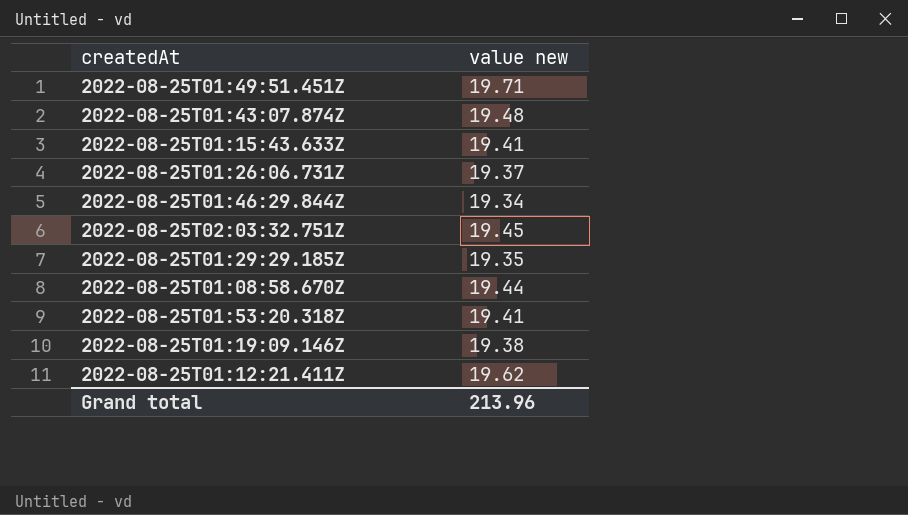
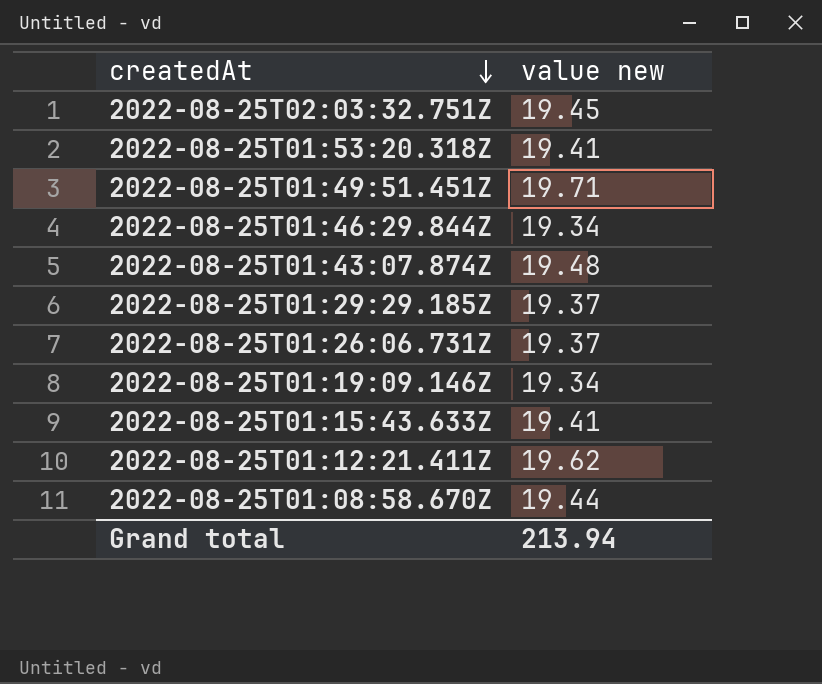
row order: none -> createdAt descending
2022-08-25T01:29:29.185Z | value new: 19.35 -> 19.37
2022-08-25T01:19:09.146Z | value new: 19.38 -> 19.34
Grand total | value new: 213.96 -> 213.94

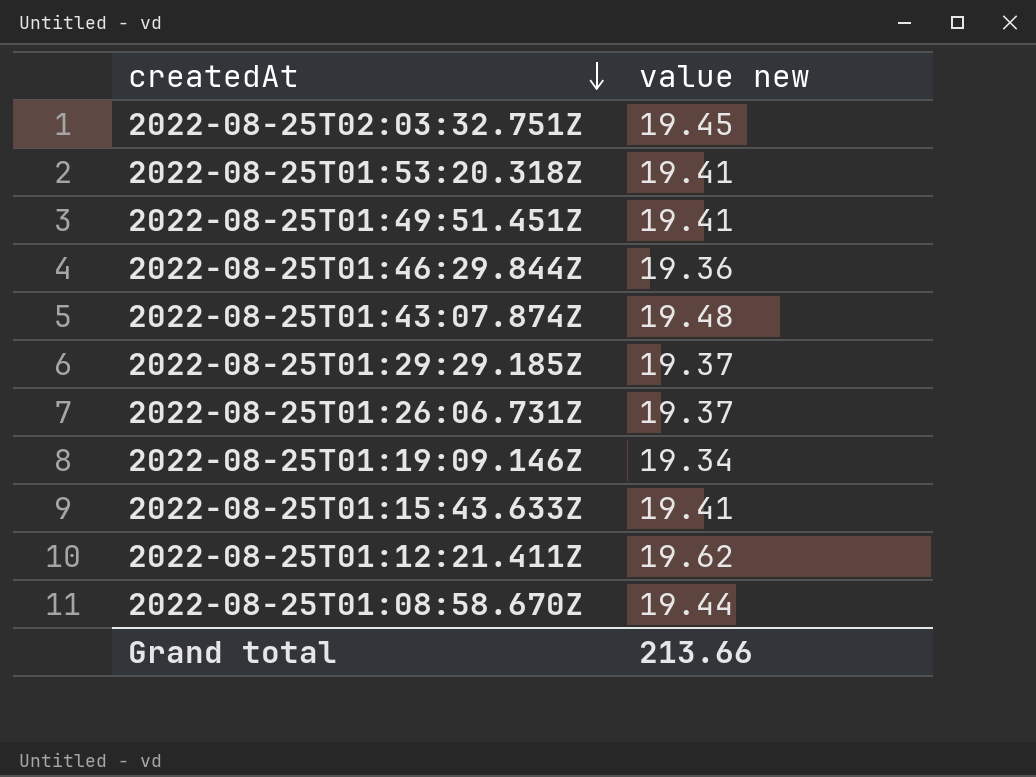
2022-08-25T01:49:51.451Z | value new: 19.71 -> 19.41
2022-08-25T01:46:29.844Z | value new: 19.34 -> 19.36
Grand total | value new: 213.94 -> 213.66

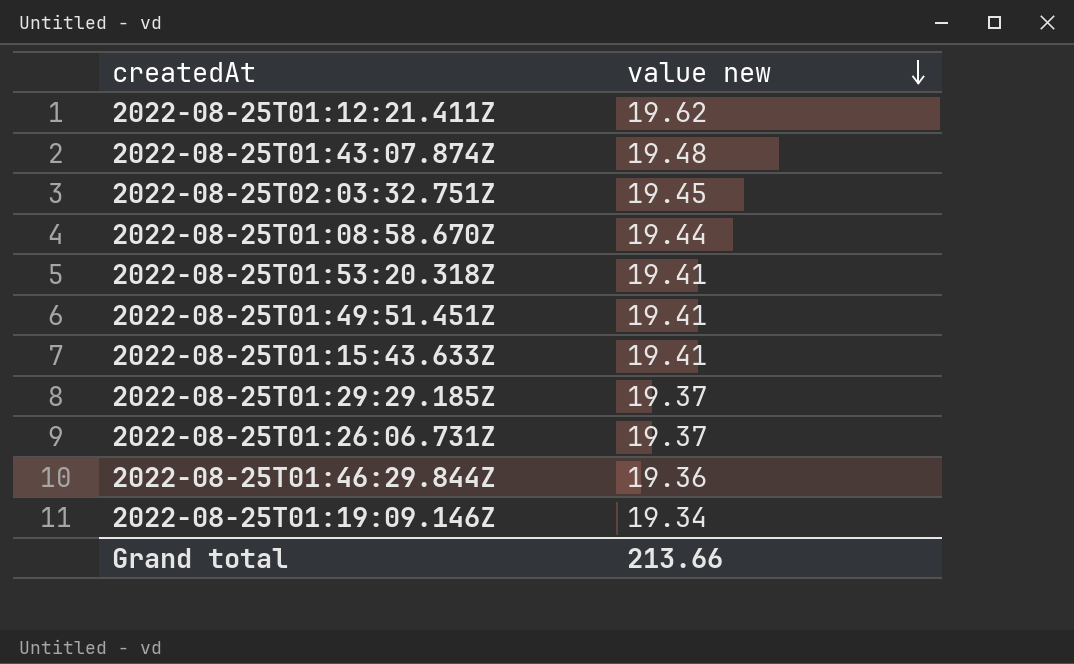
row order: createdAt descending -> value new descending

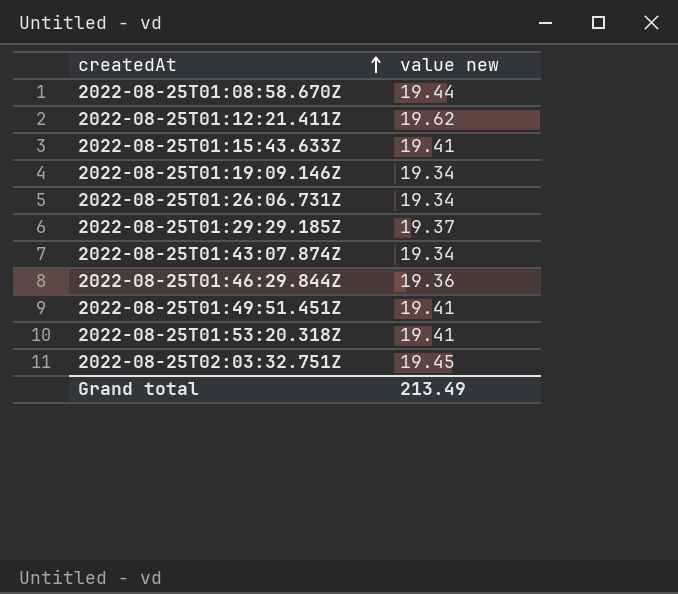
row order: value new descending -> createdAt ascending
2022-08-25T01:26:06.731Z | value new: 19.37 -> 19.34
2022-08-25T01:43:07.874Z | value new: 19.48 -> 19.34
Grand total | value new: 213.66 -> 213.49

